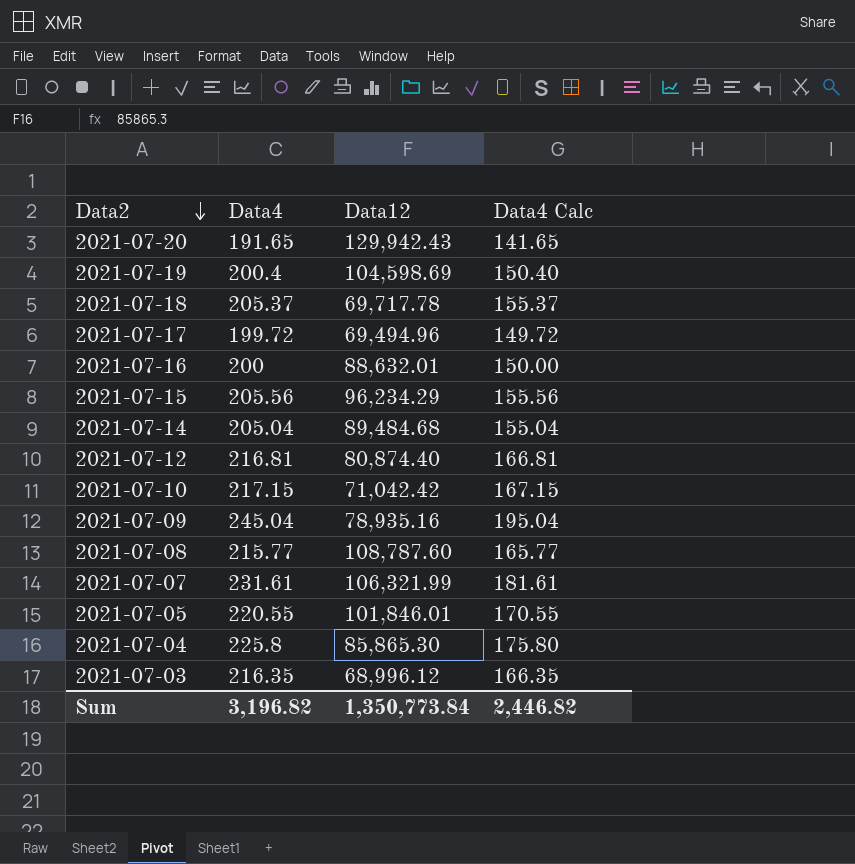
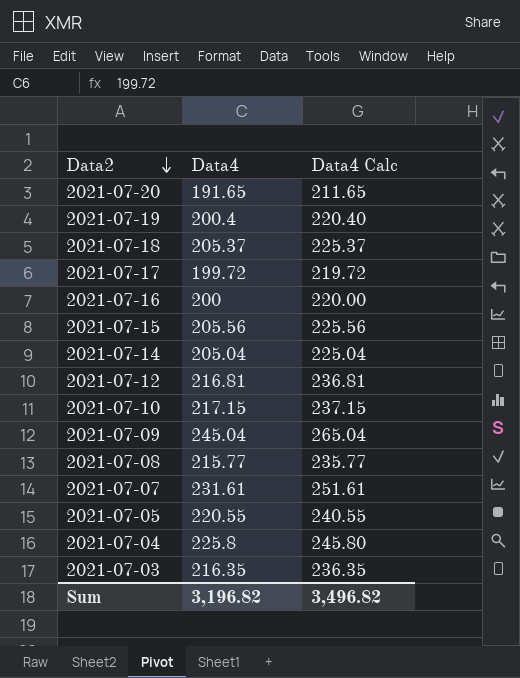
column Data12 | position: 3 -> none
column Data4 Calc | formula: [Data4] - 50 -> [Data4] + 20
Sum | Data4 Calc: 2,446.82 -> 3,496.82

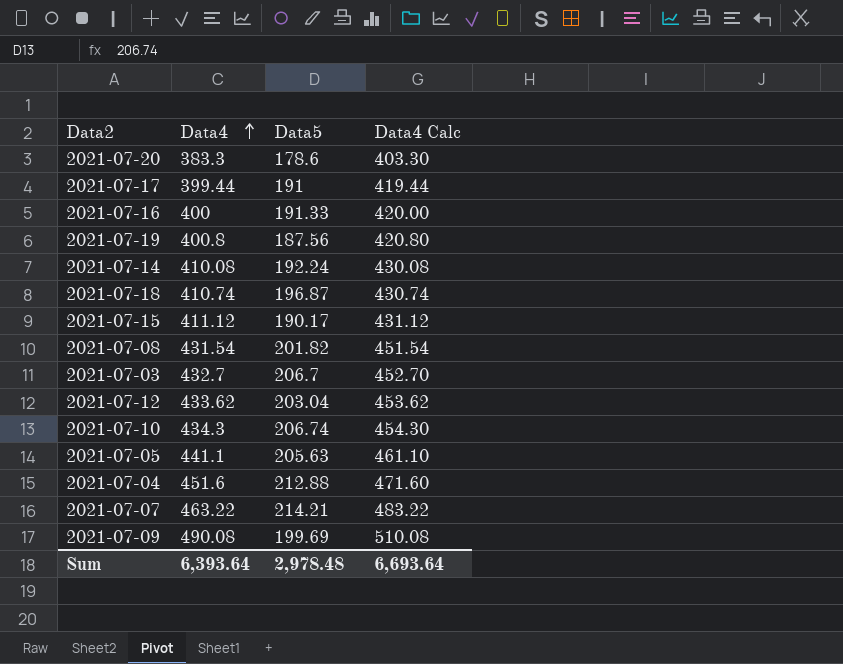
row order: Data2 descending -> Data4 ascending
column Data5 | position: none -> 3
2021-07-20 | Data4: 191.65 -> 383.3
2021-07-20 | Data4 Calc: 211.65 -> 403.30
2021-07-17 | Data4: 199.72 -> 399.44
2021-07-17 | Data4 Calc: 219.72 -> 419.44
2021-07-16 | Data4: 200 -> 400
2021-07-16 | Data4 Calc: 220.00 -> 420.00
2021-07-19 | Data4: 200.4 -> 400.8
2021-07-19 | Data4 Calc: 220.40 -> 420.80
2021-07-14 | Data4: 205.04 -> 410.08
2021-07-14 | Data4 Calc: 225.04 -> 430.08
2021-07-18 | Data4: 205.37 -> 410.74
2021-07-18 | Data4 Calc: 225.37 -> 430.74
2021-07-15 | Data4: 205.56 -> 411.12
2021-07-15 | Data4 Calc: 225.56 -> 431.12
2021-07-08 | Data4: 215.77 -> 431.54
2021-07-08 | Data4 Calc: 235.77 -> 451.54
2021-07-03 | Data4: 216.35 -> 432.7
2021-07-03 | Data4 Calc: 236.35 -> 452.70
2021-07-12 | Data4: 216.81 -> 433.62
2021-07-12 | Data4 Calc: 236.81 -> 453.62
2021-07-10 | Data4: 217.15 -> 434.3
2021-07-10 | Data4 Calc: 237.15 -> 454.30
2021-07-05 | Data4: 220.55 -> 441.1
2021-07-05 | Data4 Calc: 240.55 -> 461.10
2021-07-04 | Data4: 225.8 -> 451.6
2021-07-04 | Data4 Calc: 245.80 -> 471.60
2021-07-07 | Data4: 231.61 -> 463.22
2021-07-07 | Data4 Calc: 251.61 -> 483.22
2021-07-09 | Data4: 245.04 -> 490.08
2021-07-09 | Data4 Calc: 265.04 -> 510.08
Sum | Data4: 3,196.82 -> 6,393.64
Sum | Data4 Calc: 3,496.82 -> 6,693.64

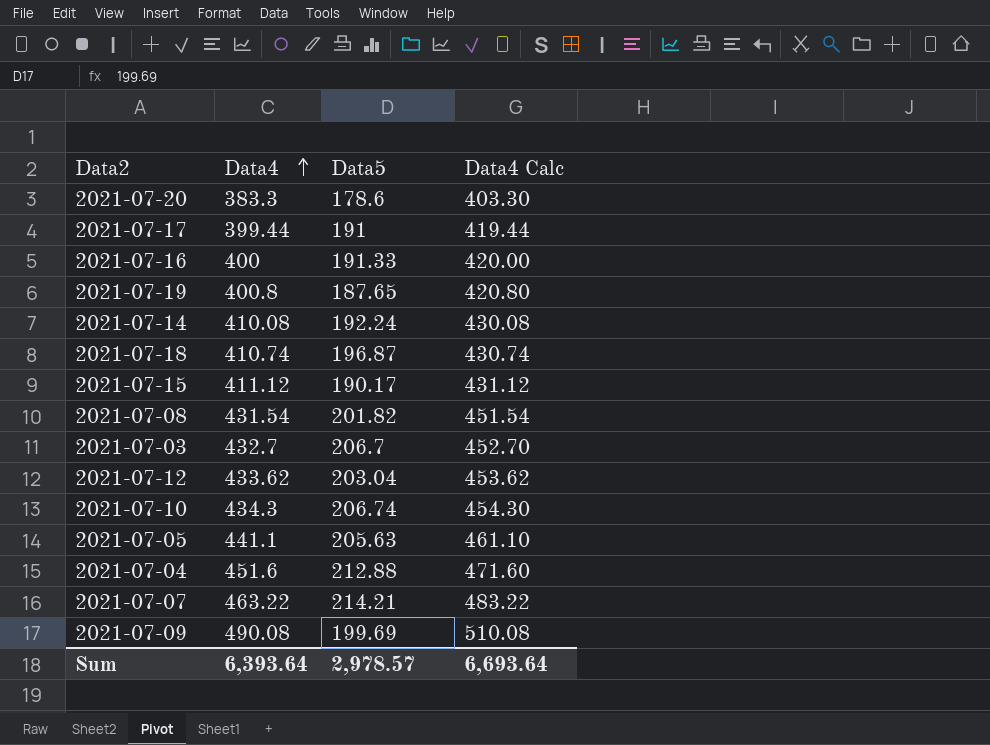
2021-07-19 | Data5: 187.56 -> 187.65
Sum | Data5: 2,978.48 -> 2,978.57

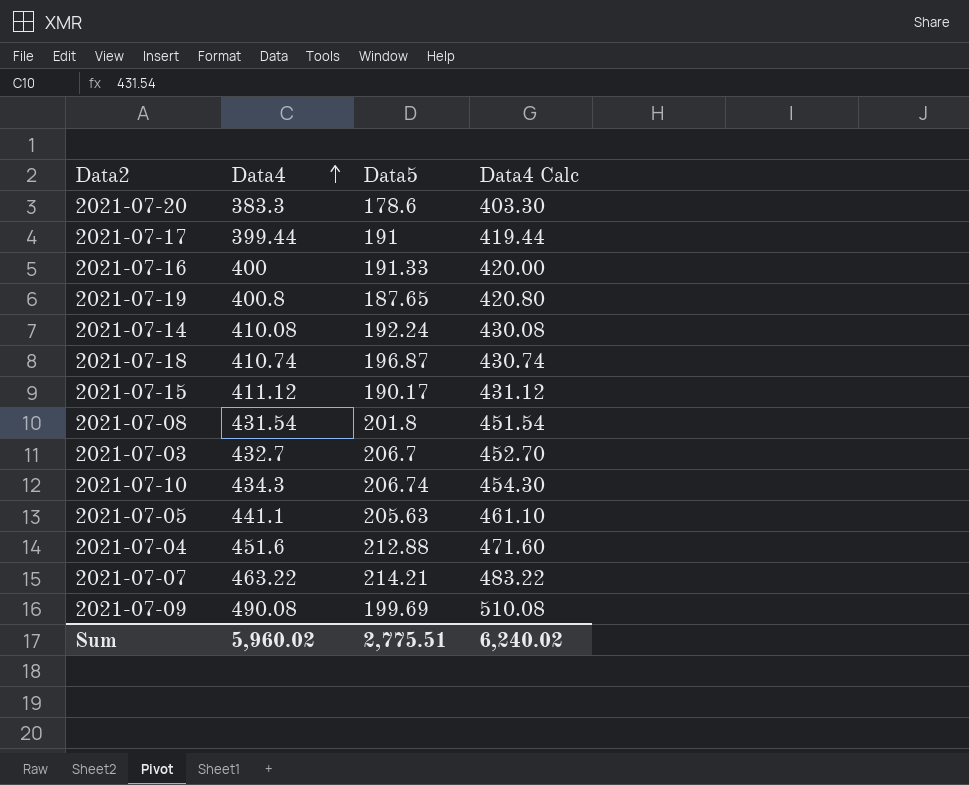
row 2021-07-12: 433.62 | 203.04 | 453.62 -> none
2021-07-08 | Data5: 201.82 -> 201.8
Sum | Data4: 6,393.64 -> 5,960.02
Sum | Data5: 2,978.57 -> 2,775.51
Sum | Data4 Calc: 6,693.64 -> 6,240.02

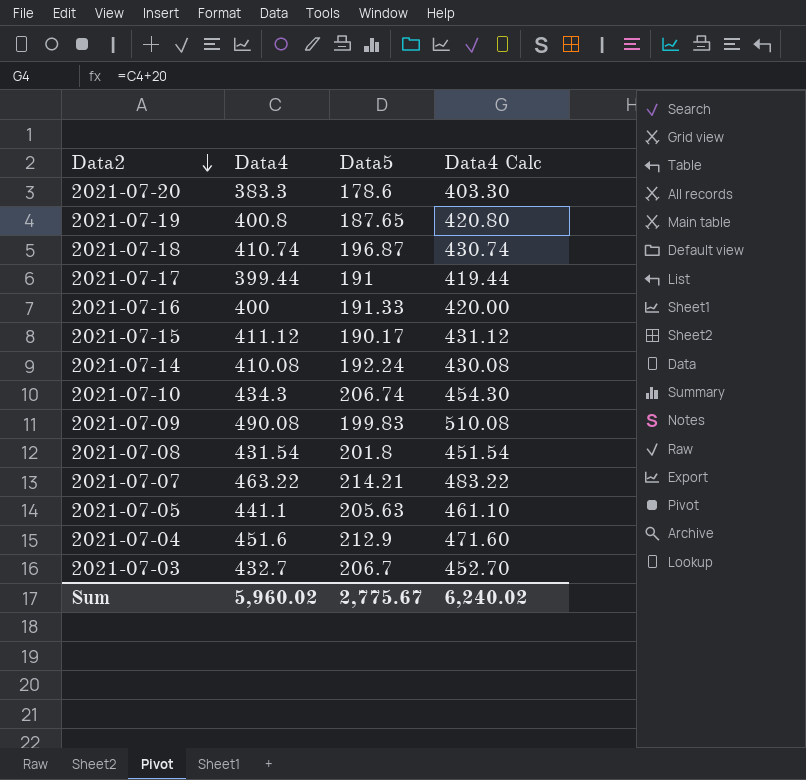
row order: Data4 ascending -> Data2 descending
2021-07-09 | Data5: 199.69 -> 199.83
2021-07-04 | Data5: 212.88 -> 212.9
Sum | Data5: 2,775.51 -> 2,775.67

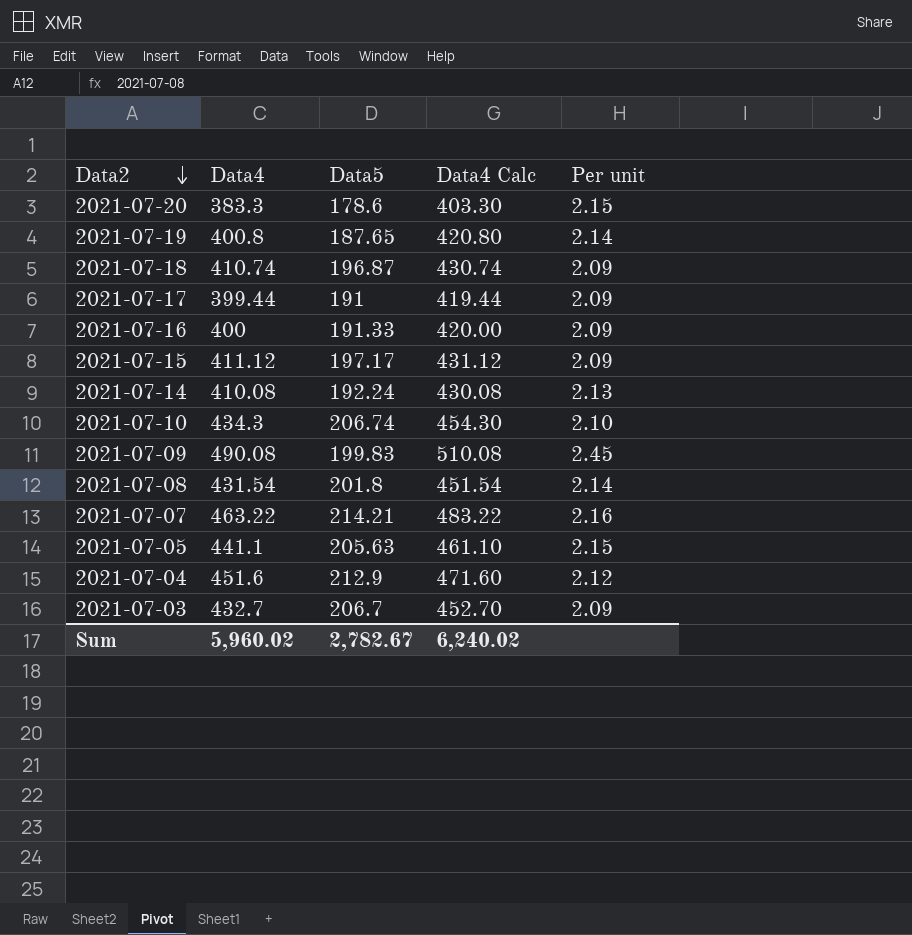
column Per unit | formula: none -> [Data4] / [Data5]
2021-07-15 | Data5: 190.17 -> 197.17
Sum | Data5: 2,775.67 -> 2,782.67

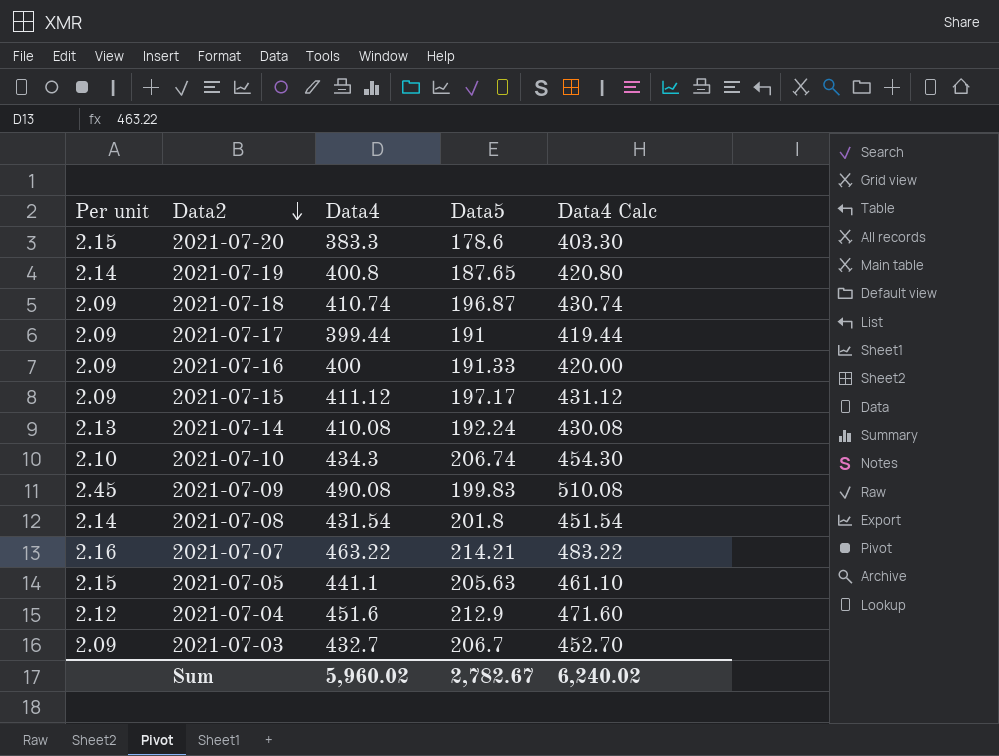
column Per unit | position: 5 -> 1

